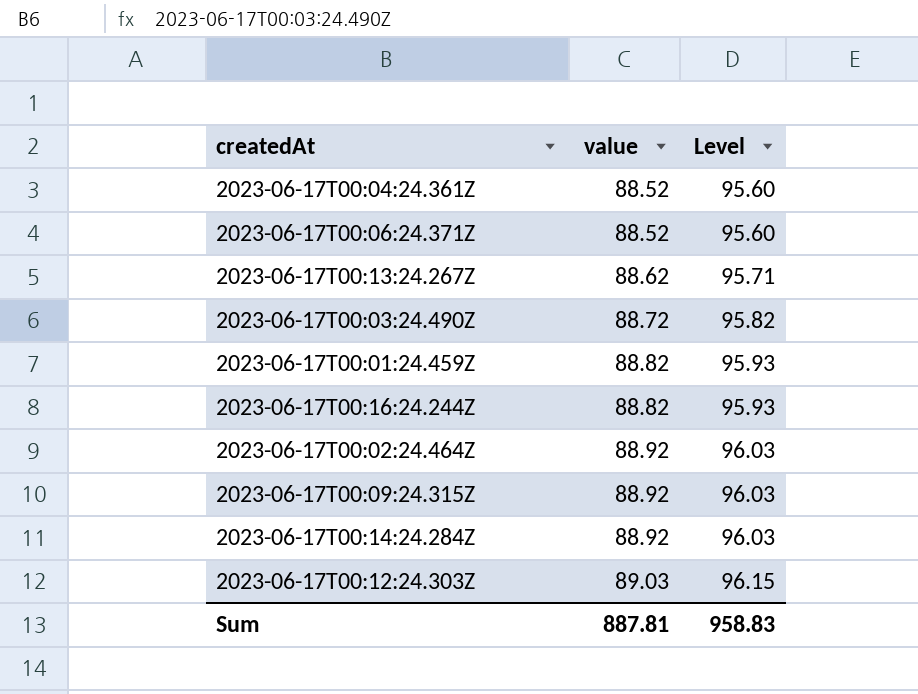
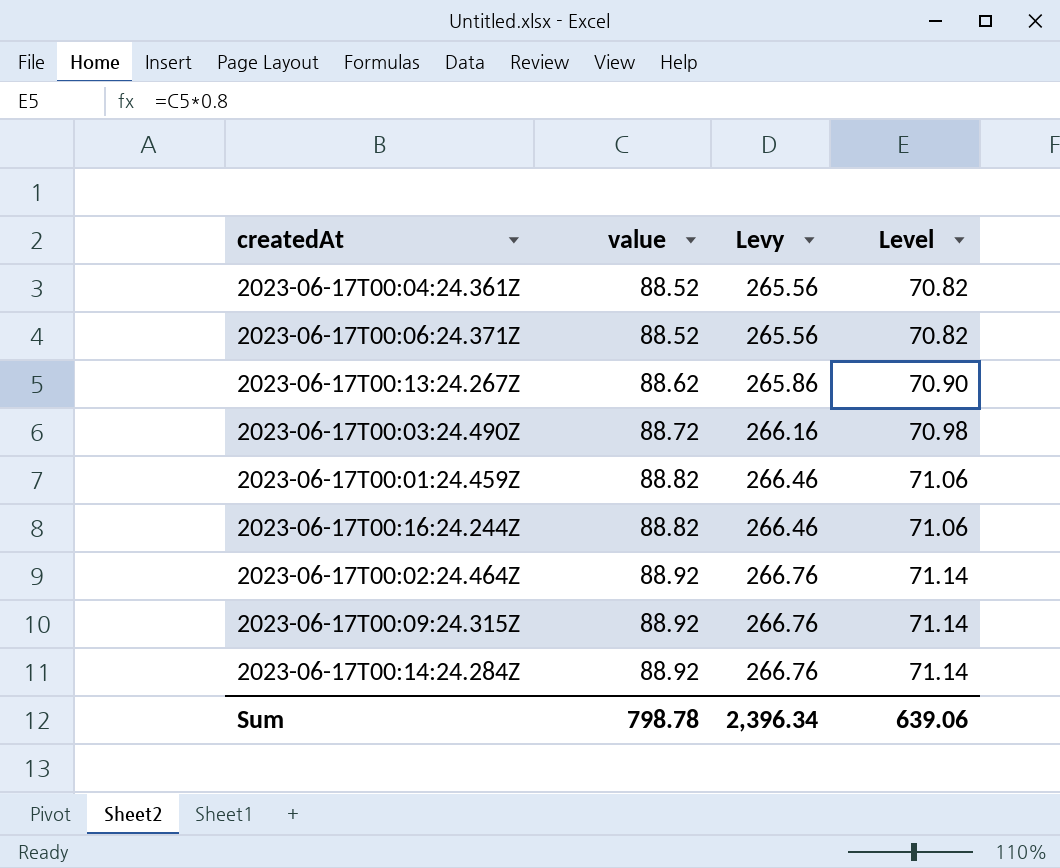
column Levy | formula: none -> [value] * 3
column Level | formula: [value] * 1.08 -> [value] * 0.8
row 2023-06-17T00:12:24.303Z: 89.03 | 96.15 -> none
Sum | value: 887.81 -> 798.78
Sum | Level: 958.83 -> 639.06

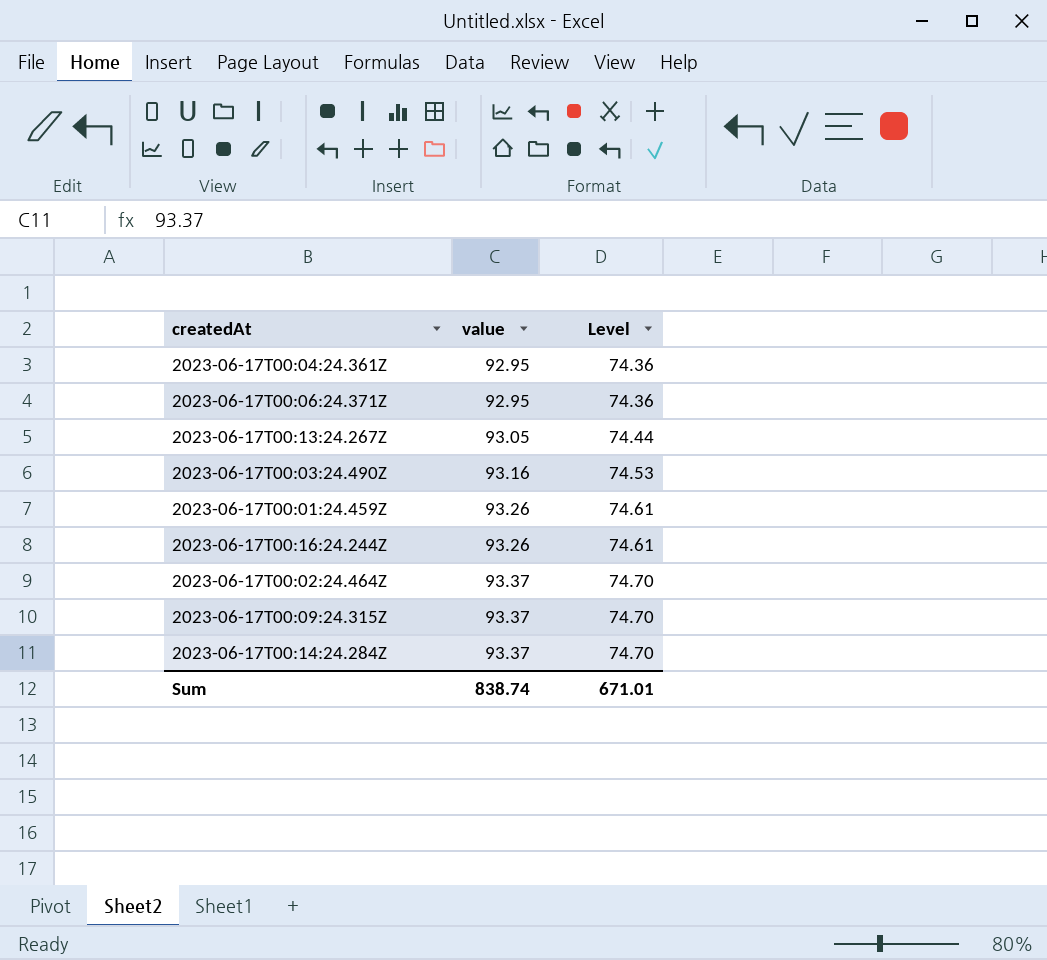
column Levy | formula: [value] * 3 -> none
2023-06-17T00:04:24.361Z | value: 88.52 -> 92.95
2023-06-17T00:04:24.361Z | Level: 70.82 -> 74.36
2023-06-17T00:06:24.371Z | value: 88.52 -> 92.95
2023-06-17T00:06:24.371Z | Level: 70.82 -> 74.36
2023-06-17T00:13:24.267Z | value: 88.62 -> 93.05
2023-06-17T00:13:24.267Z | Level: 70.90 -> 74.44
2023-06-17T00:03:24.490Z | value: 88.72 -> 93.16
2023-06-17T00:03:24.490Z | Level: 70.98 -> 74.53
2023-06-17T00:01:24.459Z | value: 88.82 -> 93.26
2023-06-17T00:01:24.459Z | Level: 71.06 -> 74.61
2023-06-17T00:16:24.244Z | value: 88.82 -> 93.26
2023-06-17T00:16:24.244Z | Level: 71.06 -> 74.61
2023-06-17T00:02:24.464Z | value: 88.92 -> 93.37
2023-06-17T00:02:24.464Z | Level: 71.14 -> 74.70
2023-06-17T00:09:24.315Z | value: 88.92 -> 93.37
2023-06-17T00:09:24.315Z | Level: 71.14 -> 74.70
2023-06-17T00:14:24.284Z | value: 88.92 -> 93.37
2023-06-17T00:14:24.284Z | Level: 71.14 -> 74.70
Sum | value: 798.78 -> 838.74
Sum | Level: 639.06 -> 671.01

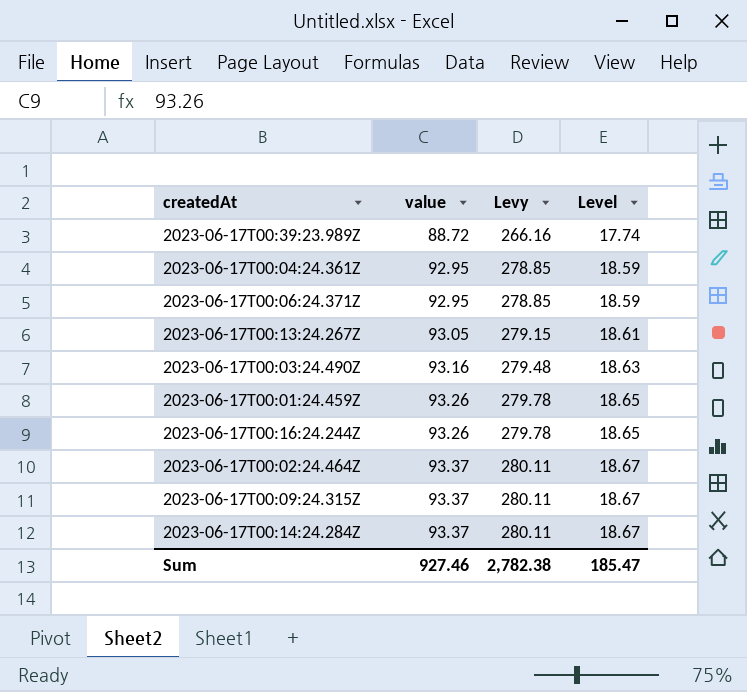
column Levy | formula: none -> [value] * 3
column Level | formula: [value] * 0.8 -> [value] * 0.2
row 2023-06-17T00:39:23.989Z: none -> 88.72 | 266.16 | 17.74
Sum | value: 838.74 -> 927.46
Sum | Level: 671.01 -> 185.47

